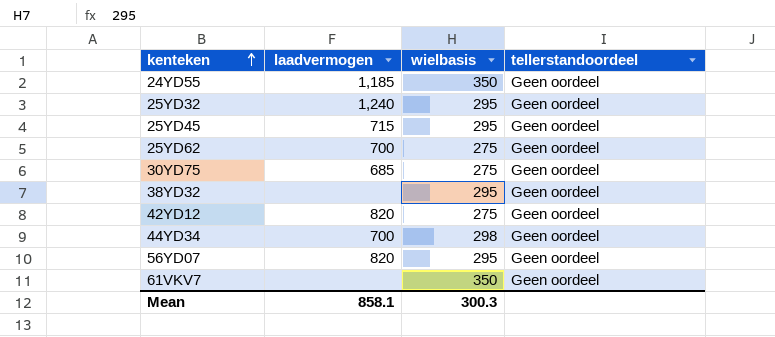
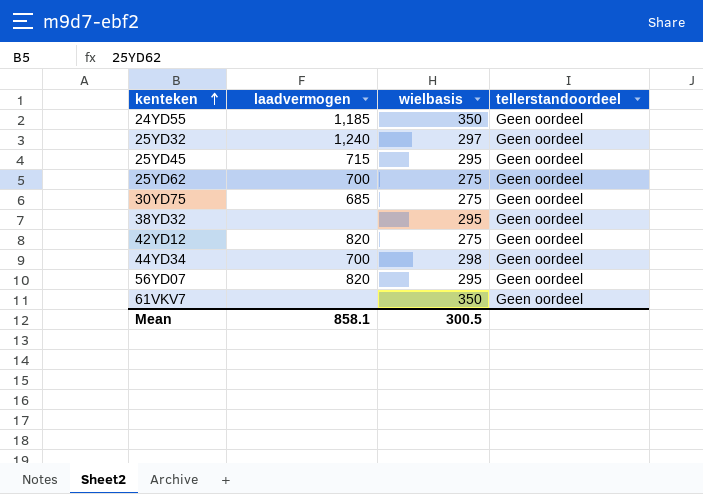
25YD32 | wielbasis: 295 -> 297
Mean | wielbasis: 300.3 -> 300.5

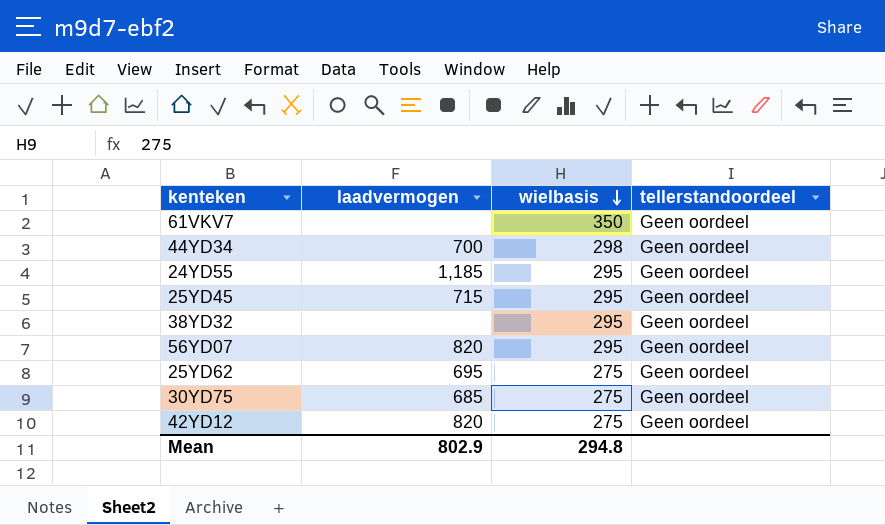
row order: kenteken ascending -> wielbasis descending
row 25YD32: 1,240 | 297 | Geen oordeel -> none
24YD55 | wielbasis: 350 -> 295
25YD62 | laadvermogen: 700 -> 695
Mean | laadvermogen: 858.1 -> 802.9
Mean | wielbasis: 300.5 -> 294.8

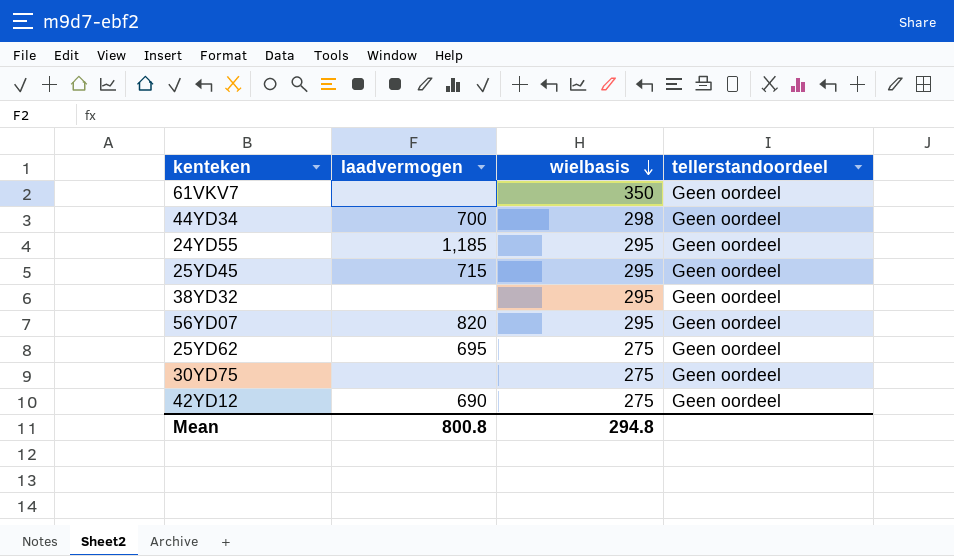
30YD75 | laadvermogen: 685 -> none
42YD12 | laadvermogen: 820 -> 690
Mean | laadvermogen: 802.9 -> 800.8

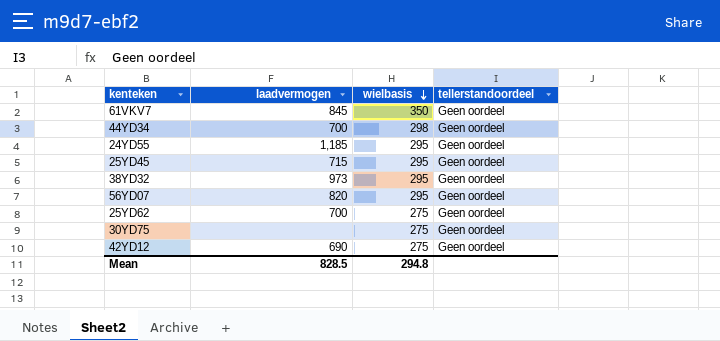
61VKV7 | laadvermogen: none -> 845
38YD32 | laadvermogen: none -> 973
25YD62 | laadvermogen: 695 -> 700
Mean | laadvermogen: 800.8 -> 828.5

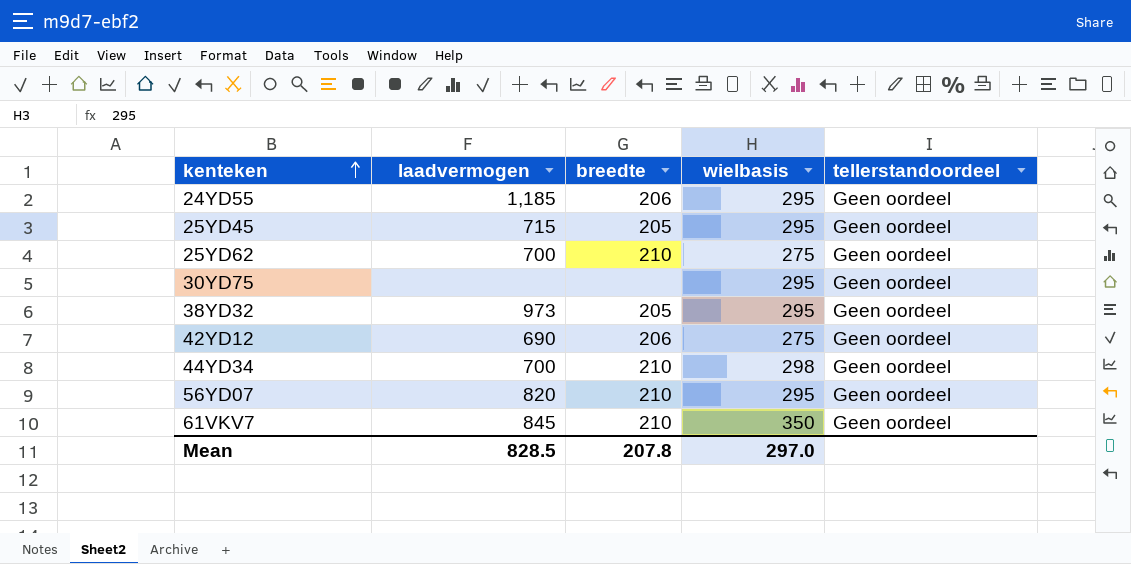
row order: wielbasis descending -> kenteken ascending
column breedte | position: none -> 3
30YD75 | wielbasis: 275 -> 295
Mean | wielbasis: 294.8 -> 297.0

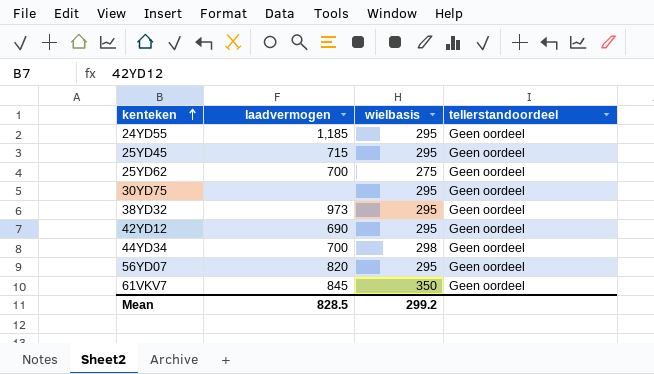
column breedte | position: 3 -> none
42YD12 | wielbasis: 275 -> 295
Mean | wielbasis: 297.0 -> 299.2

